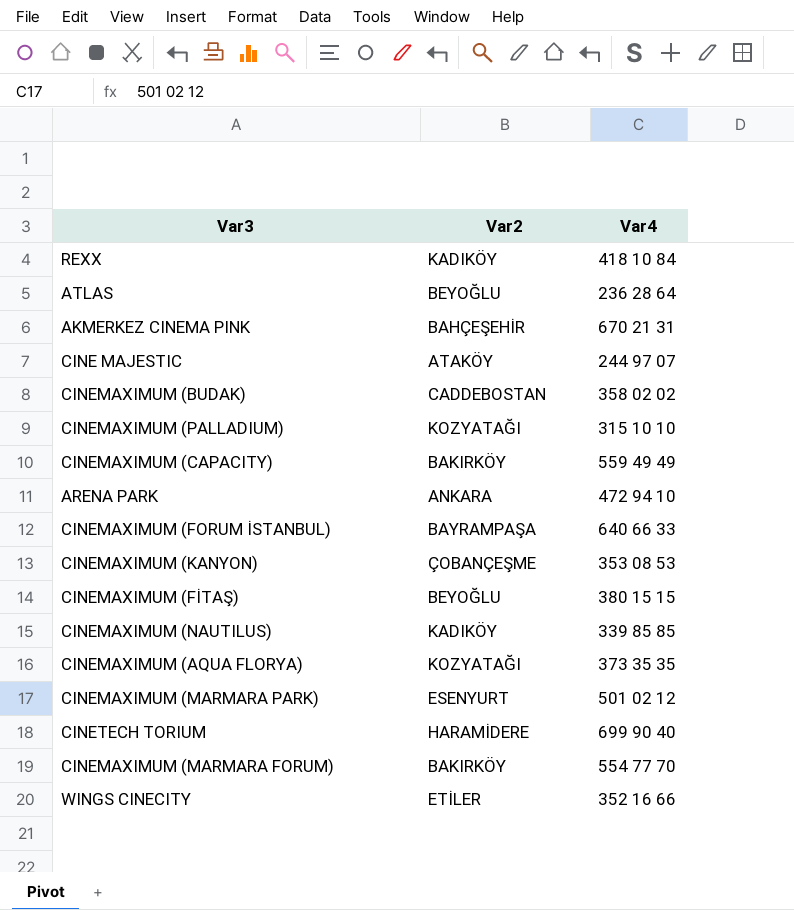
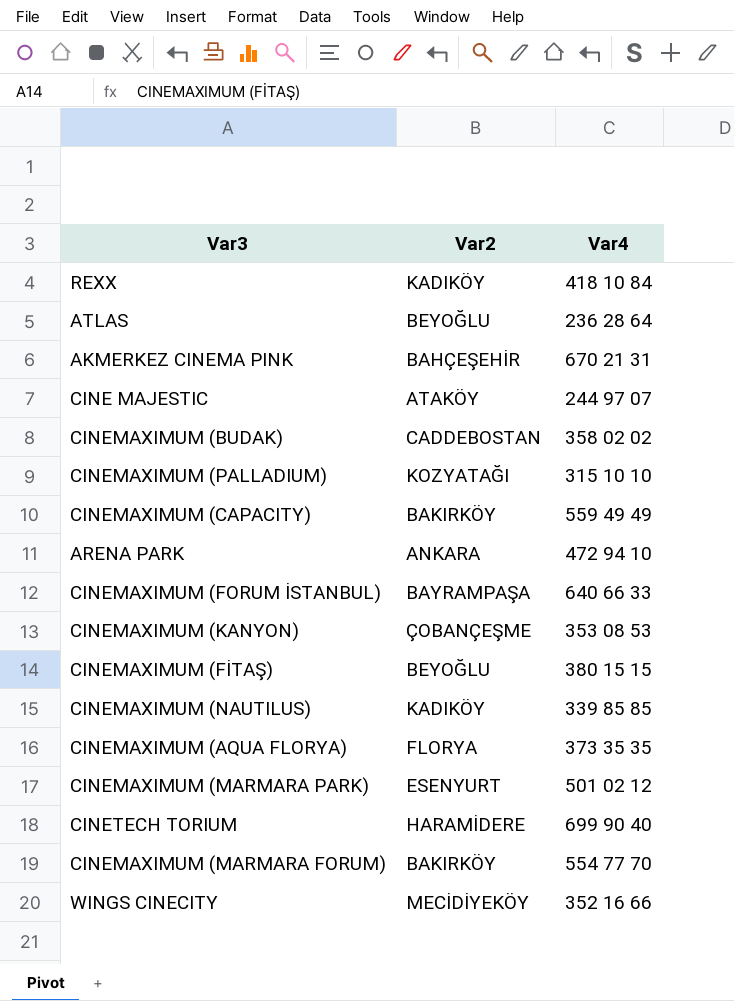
CINEMAXIMUM (AQUA FLORYA) | Var2: KOZYATAĞI -> FLORYA
WINGS CINECITY | Var2: ETİLER -> MECİDİYEKÖY

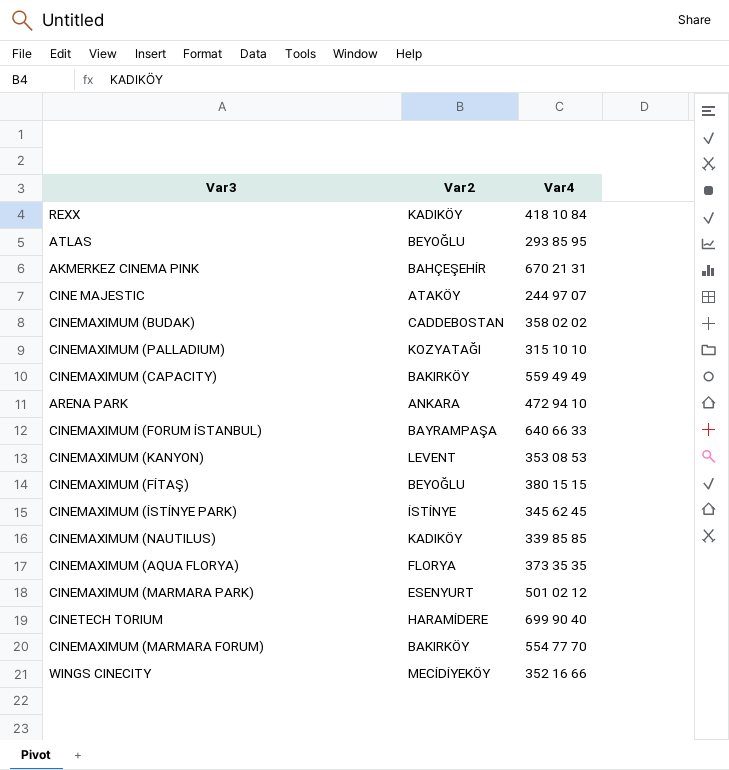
ATLAS | Var4: 236 28 64 -> 293 85 95
CINEMAXIMUM (KANYON) | Var2: ÇOBANÇEŞME -> LEVENT
row CINEMAXIMUM (İSTİNYE PARK): none -> İSTİNYE | 345 62 45

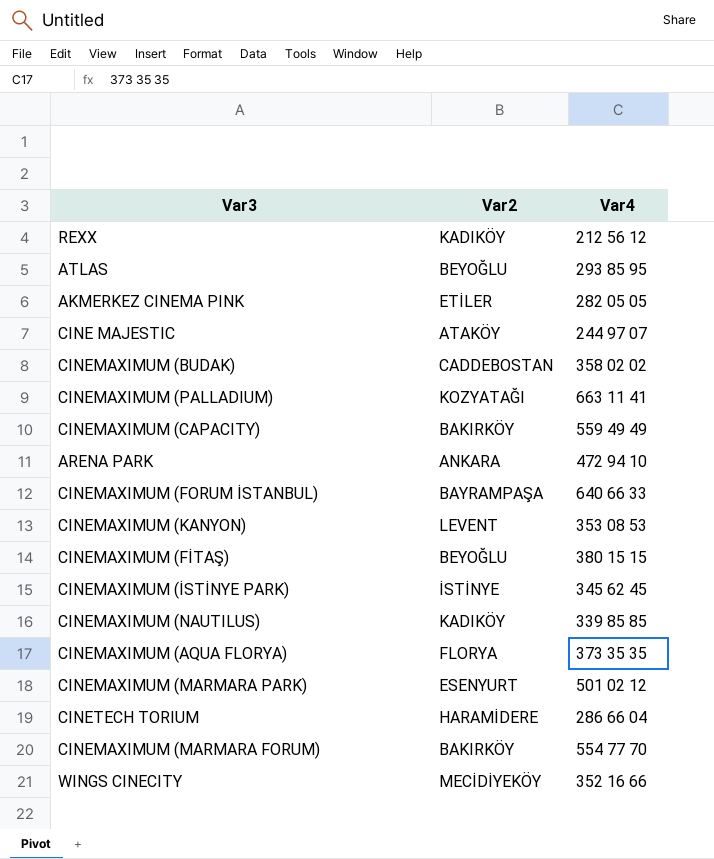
REXX | Var4: 418 10 84 -> 212 56 12
AKMERKEZ CINEMA PINK | Var2: BAHÇEŞEHİR -> ETİLER
AKMERKEZ CINEMA PINK | Var4: 670 21 31 -> 282 05 05
CINEMAXIMUM (PALLADIUM) | Var4: 315 10 10 -> 663 11 41
CINETECH TORIUM | Var4: 699 90 40 -> 286 66 04

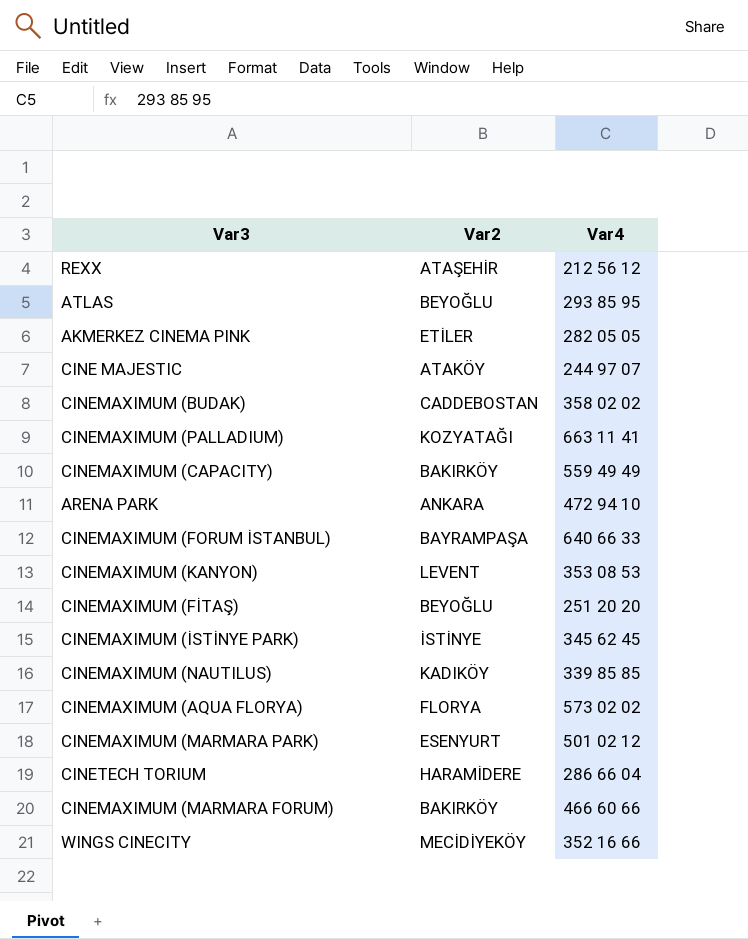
REXX | Var2: KADIKÖY -> ATAŞEHİR
CINEMAXIMUM (FİTAŞ) | Var4: 380 15 15 -> 251 20 20
CINEMAXIMUM (AQUA FLORYA) | Var4: 373 35 35 -> 573 02 02
CINEMAXIMUM (MARMARA FORUM) | Var4: 554 77 70 -> 466 60 66

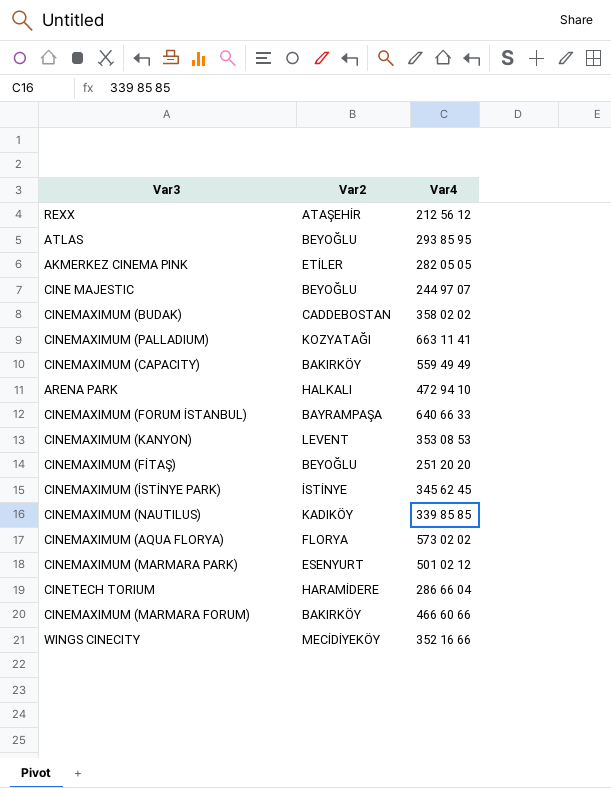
CINE MAJESTIC | Var2: ATAKÖY -> BEYOĞLU
ARENA PARK | Var2: ANKARA -> HALKALI

